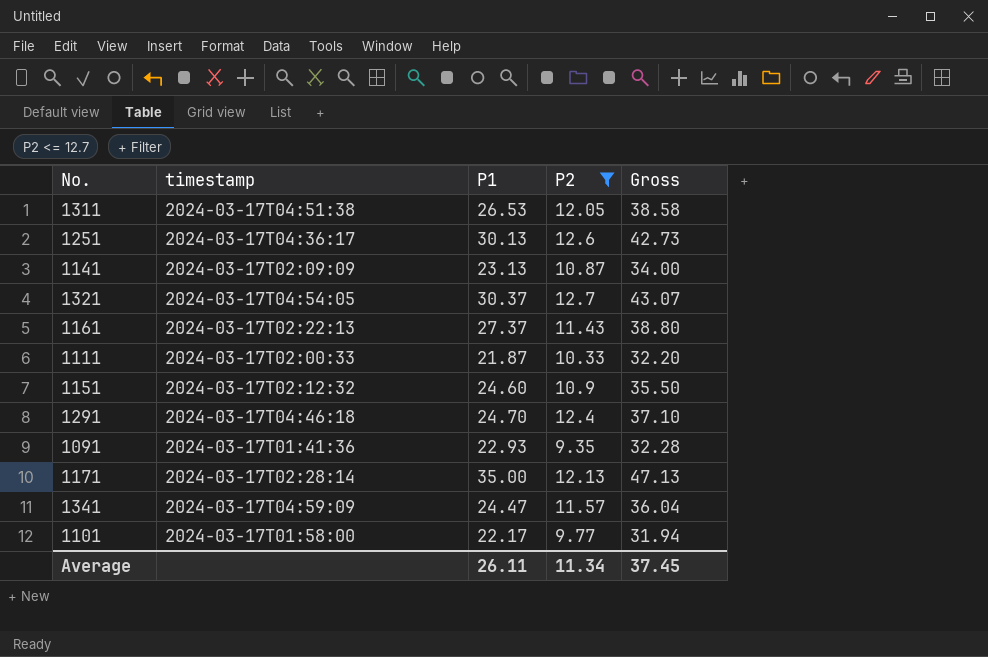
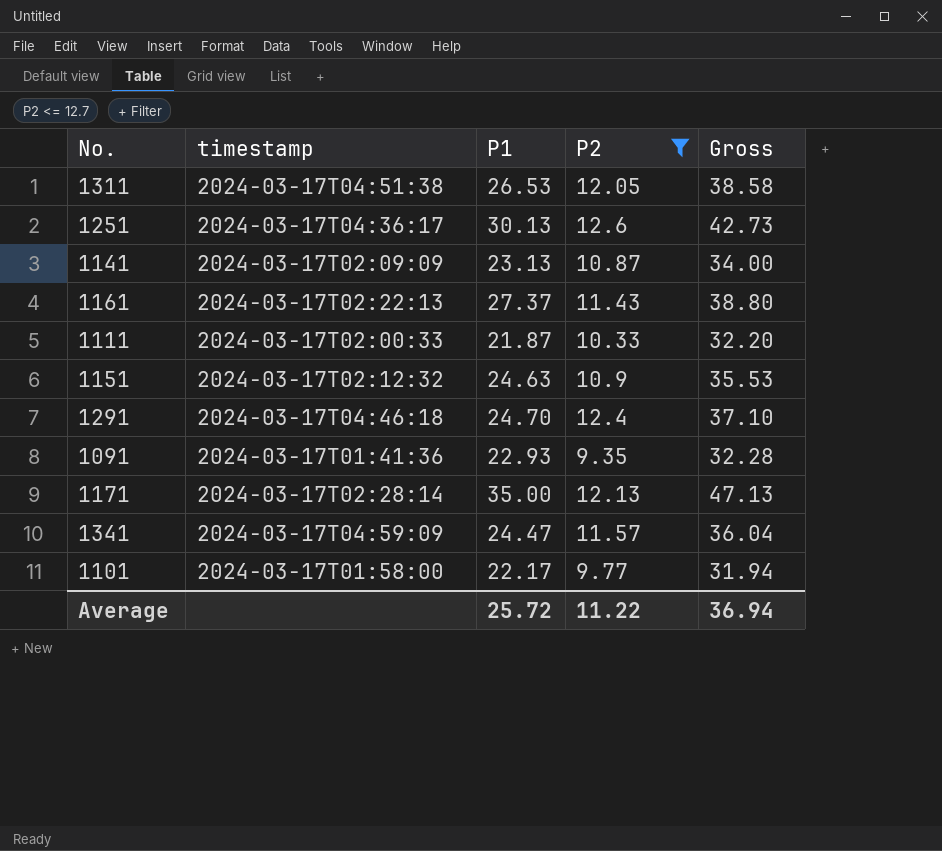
row 1321: 2024-03-17T04:54:05 | 30.37 | 12.7 | 43.07 -> none
1151 | P1: 24.60 -> 24.63
1151 | Gross: 35.50 -> 35.53
Average | P1: 26.11 -> 25.72
Average | P2: 11.34 -> 11.22
Average | Gross: 37.45 -> 36.94

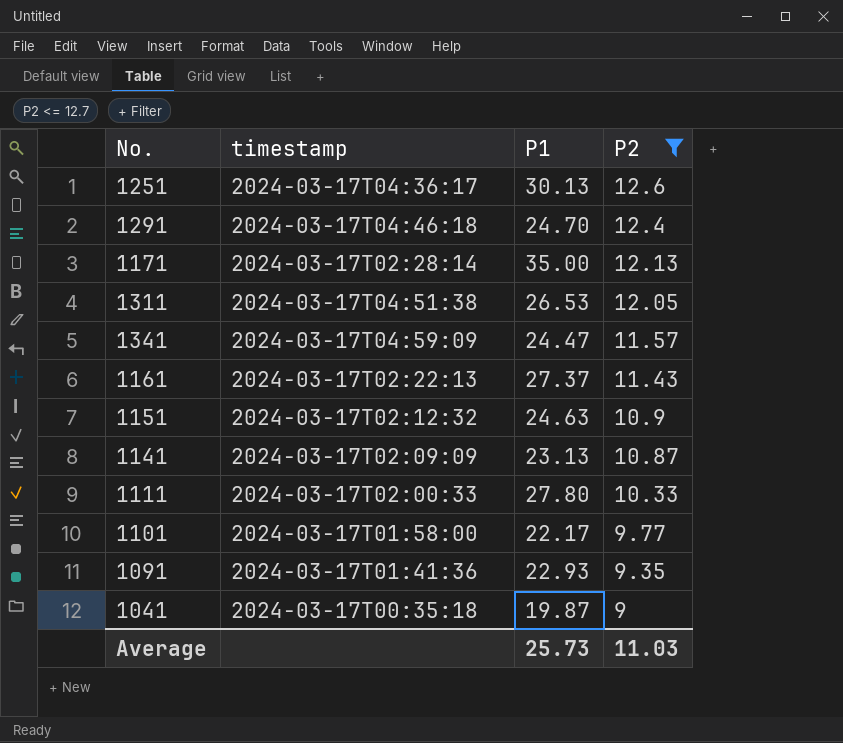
row order: none -> P2 descending
column Gross | formula: [P1] + [P2] -> none
1111 | P1: 21.87 -> 27.80
row 1041: none -> 2024-03-17T00:35:18 | 19.87 | 9
Average | P1: 25.72 -> 25.73
Average | P2: 11.22 -> 11.03

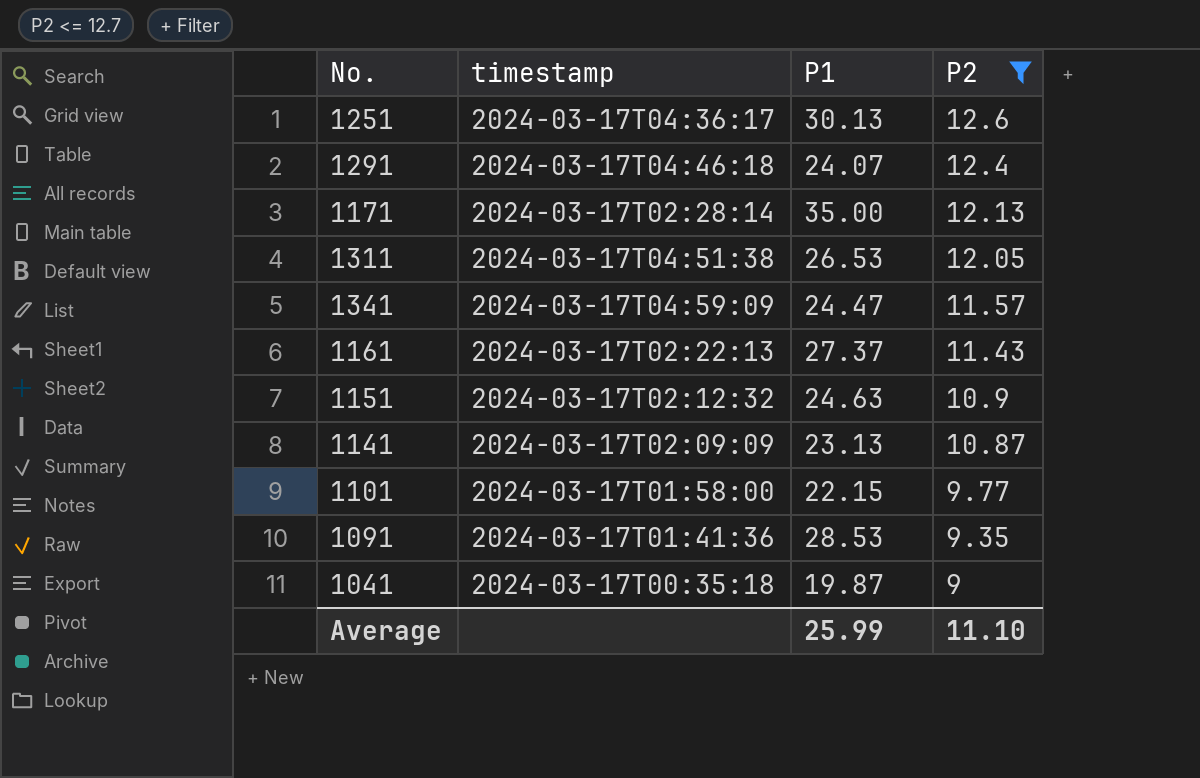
row 1111: 2024-03-17T02:00:33 | 27.80 | 10.33 -> none
1291 | P1: 24.70 -> 24.07
1101 | P1: 22.17 -> 22.15
1091 | P1: 22.93 -> 28.53
Average | P1: 25.73 -> 25.99
Average | P2: 11.03 -> 11.10

